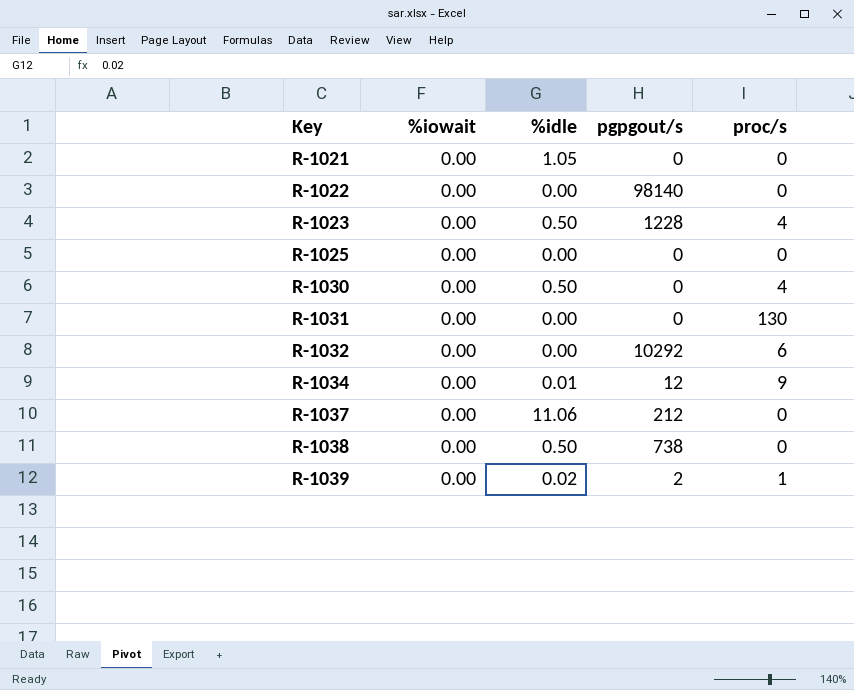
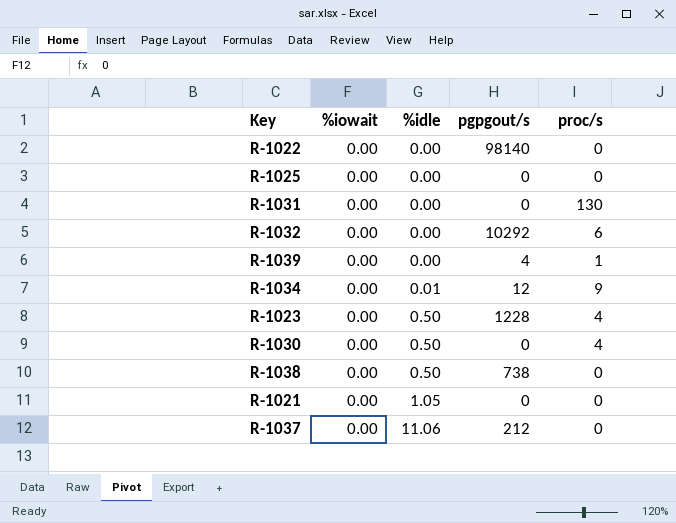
row order: Key ascending -> %idle ascending
R-1039 | %idle: 0.02 -> 0.00
R-1039 | pgpgout/s: 2 -> 4

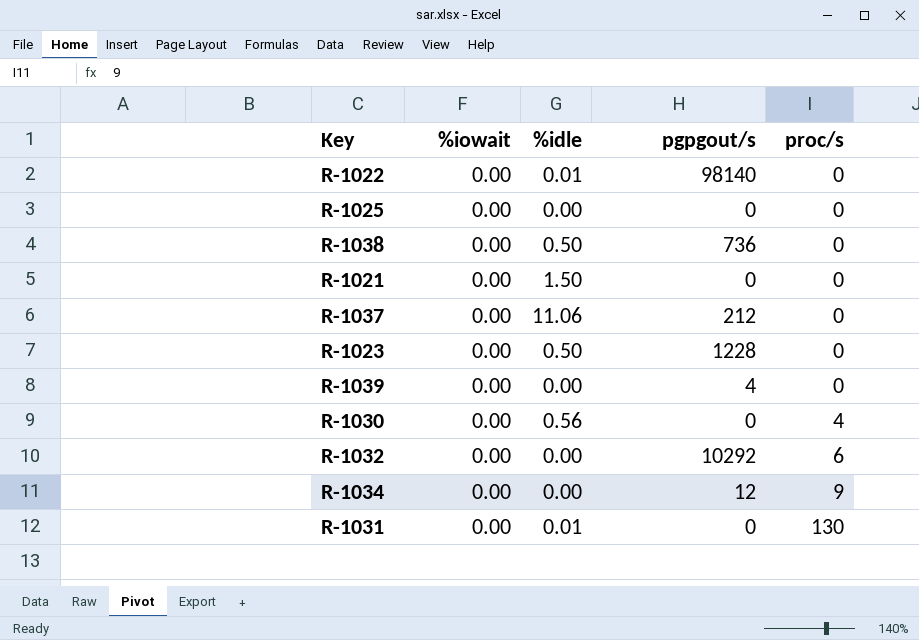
row order: %idle ascending -> proc/s ascending
R-1022 | %idle: 0.00 -> 0.01
R-1038 | pgpgout/s: 738 -> 736
R-1021 | %idle: 1.05 -> 1.50
R-1023 | proc/s: 4 -> 0
R-1039 | proc/s: 1 -> 0
R-1030 | %idle: 0.50 -> 0.56
R-1034 | %idle: 0.01 -> 0.00
R-1031 | %idle: 0.00 -> 0.01

